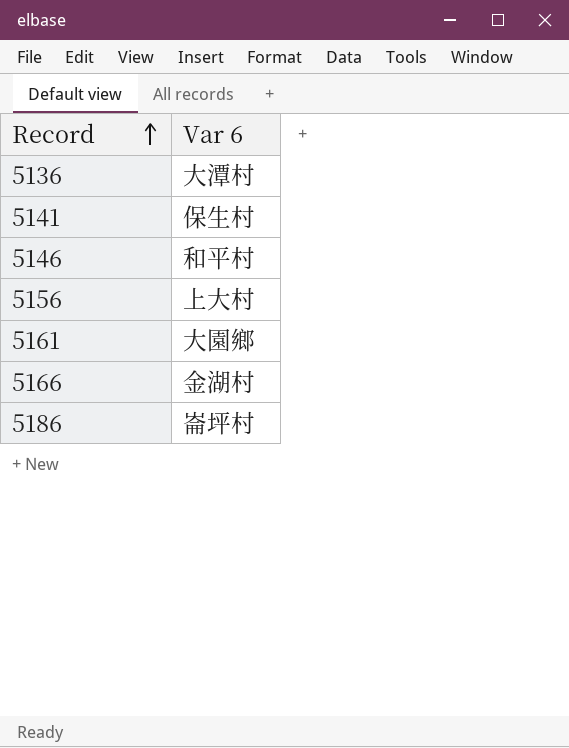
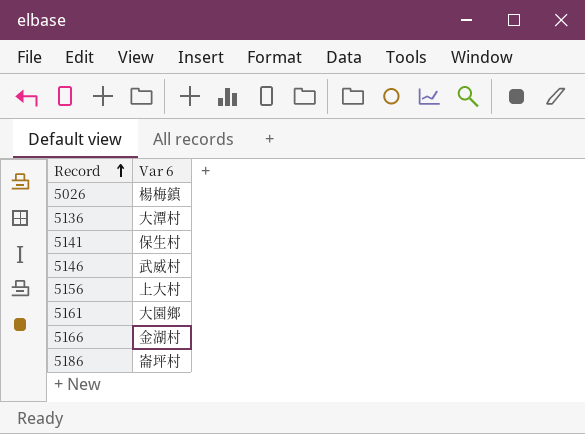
row 5026: none -> 楊梅鎮
5146 | Var 6: 和平村 -> 武威村

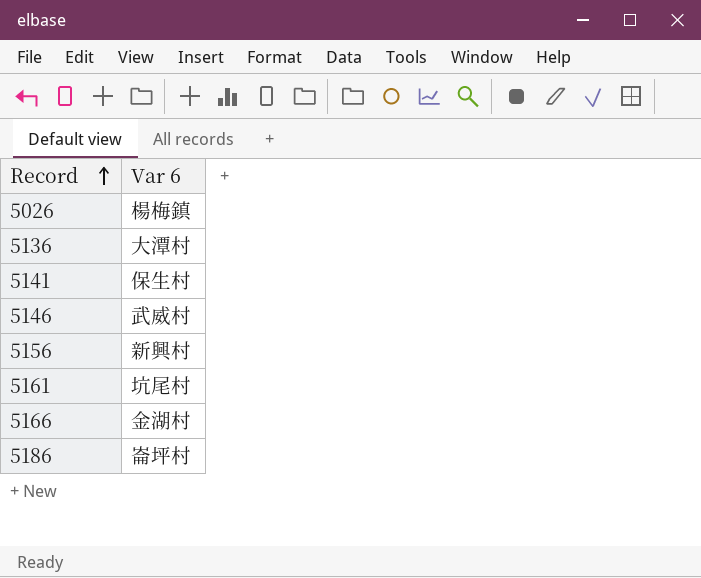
5156 | Var 6: 上大村 -> 新興村
5161 | Var 6: 大園鄉 -> 坑尾村

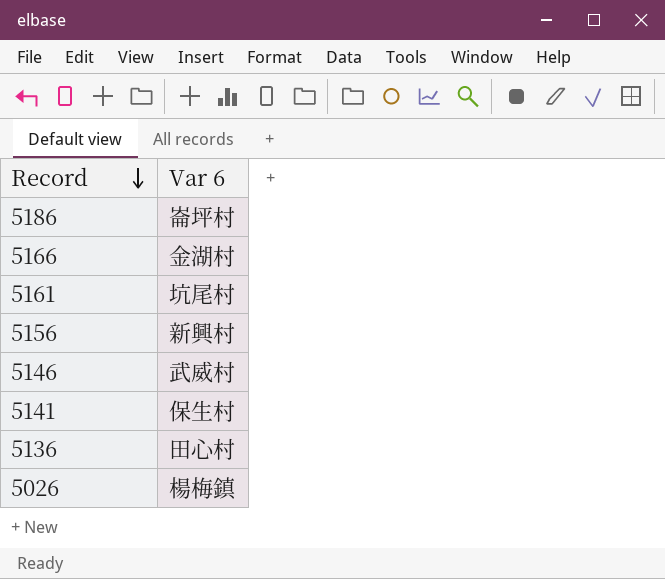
row order: Record ascending -> Record descending
5136 | Var 6: 大潭村 -> 田心村

